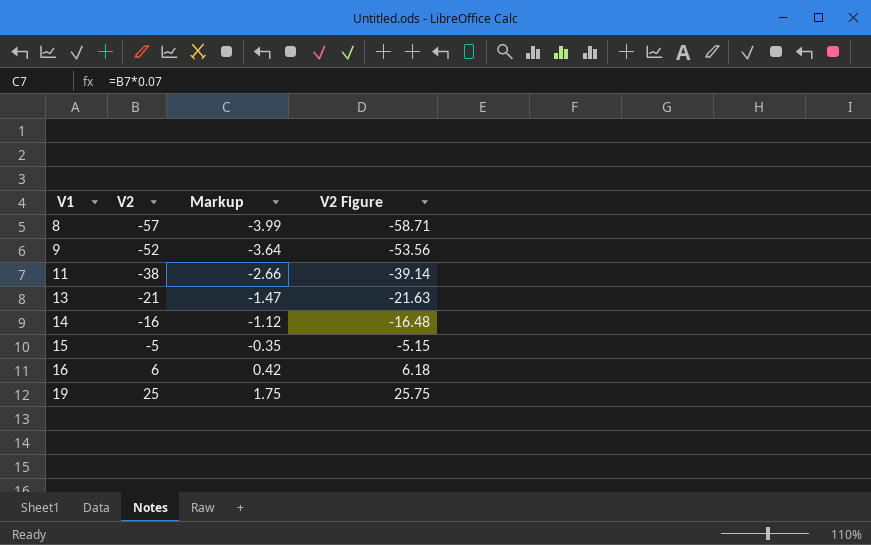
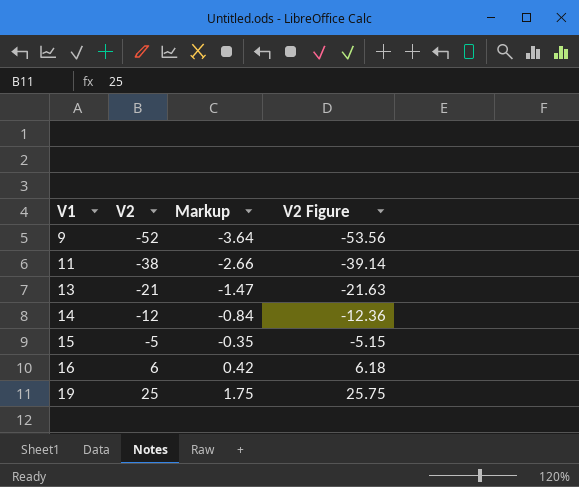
row 8: -57 | -3.99 | -58.71 -> none
14 | V2: -16 -> -12
14 | Markup: -1.12 -> -0.84
14 | V2 Figure: -16.48 -> -12.36

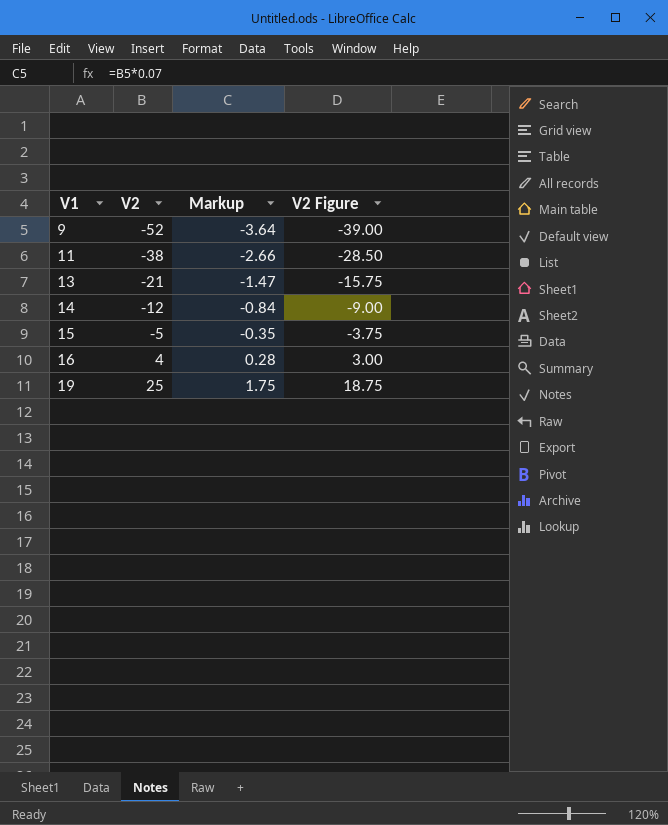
column V2 Figure | formula: [V2] * 1.03 -> [V2] * 0.75
16 | V2: 6 -> 4
16 | Markup: 0.42 -> 0.28

